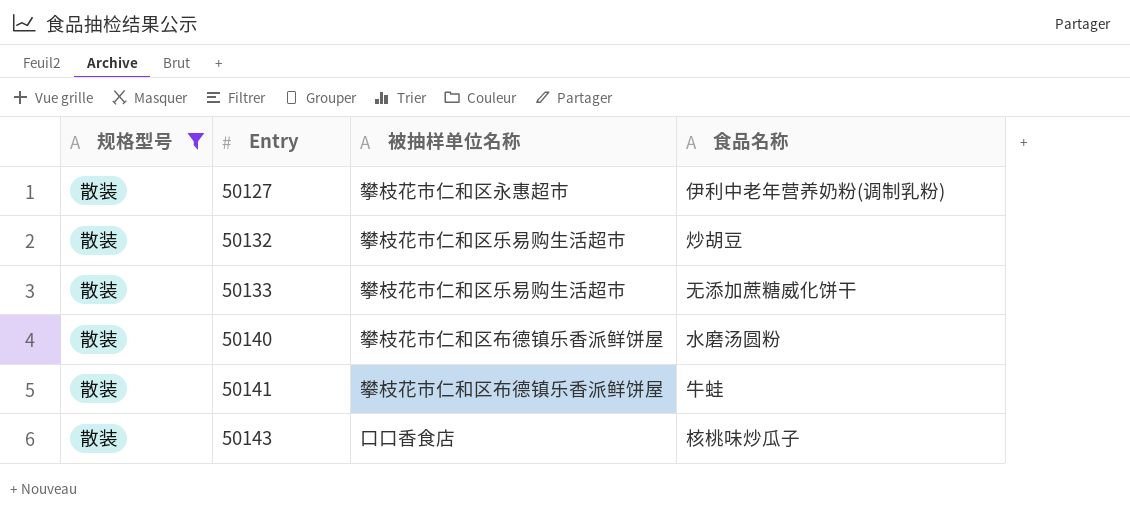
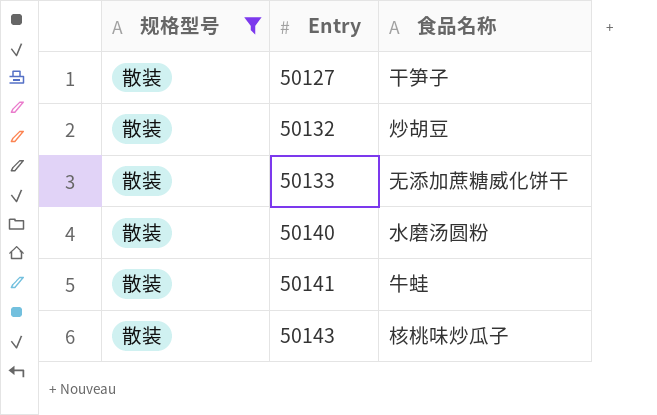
column 被抽样单位名称 | position: 3 -> none
50127 | 食品名称: 伊利中老年营养奶粉(调制乳粉) -> 干笋子

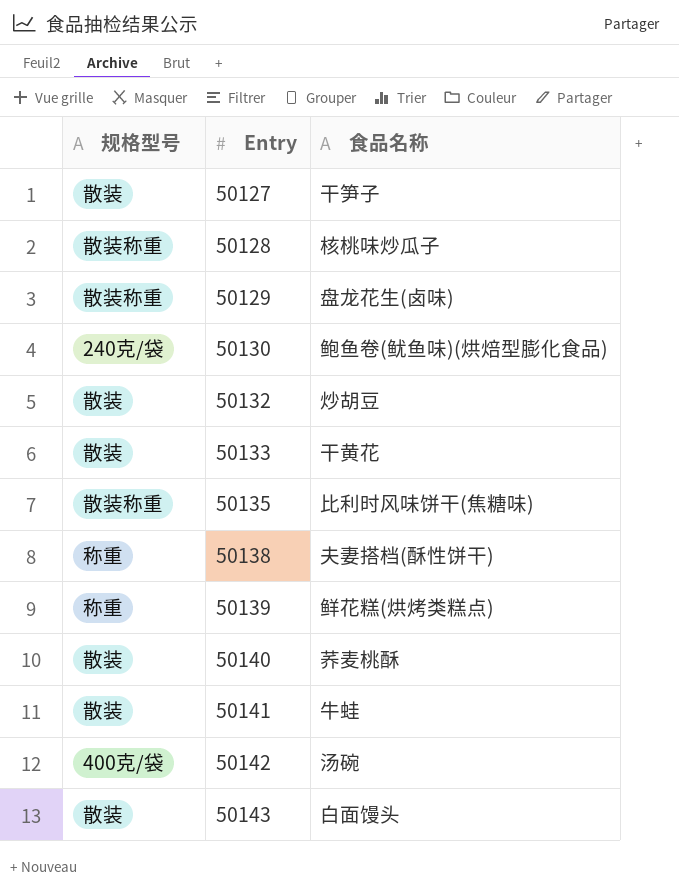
filter: 规格型号 = 散装 -> none
50133 | 食品名称: 无添加蔗糖威化饼干 -> 干黄花
50140 | 食品名称: 水磨汤圆粉 -> 荞麦桃酥
50143 | 食品名称: 核桃味炒瓜子 -> 白面馒头

